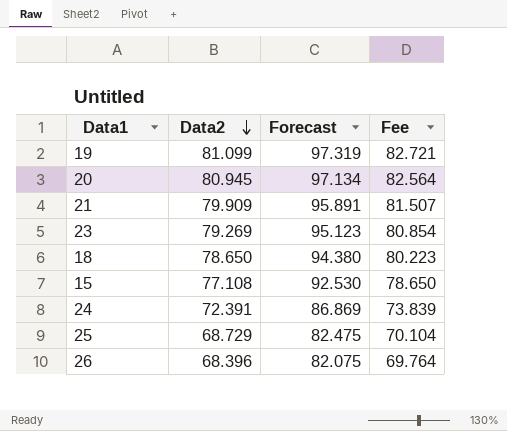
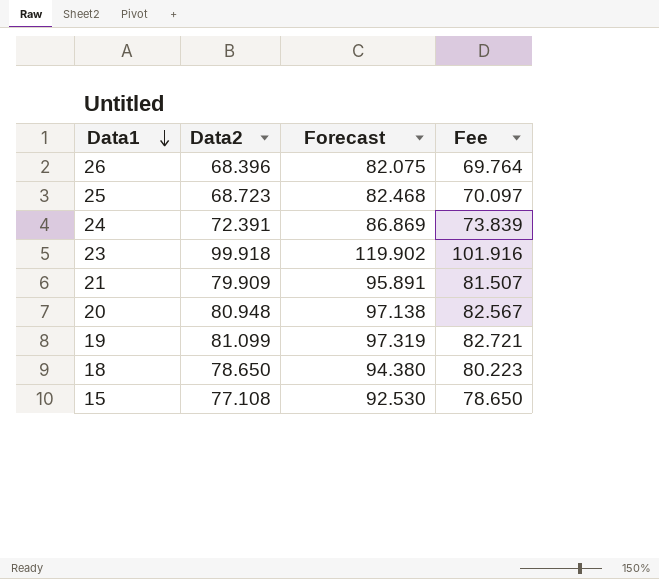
row order: Data2 descending -> Data1 descending
25 | Data2: 68.729 -> 68.723
25 | Forecast: 82.475 -> 82.468
25 | Fee: 70.104 -> 70.097
23 | Data2: 79.269 -> 99.918
23 | Forecast: 95.123 -> 119.902
23 | Fee: 80.854 -> 101.916
20 | Data2: 80.945 -> 80.948
20 | Forecast: 97.134 -> 97.138
20 | Fee: 82.564 -> 82.567

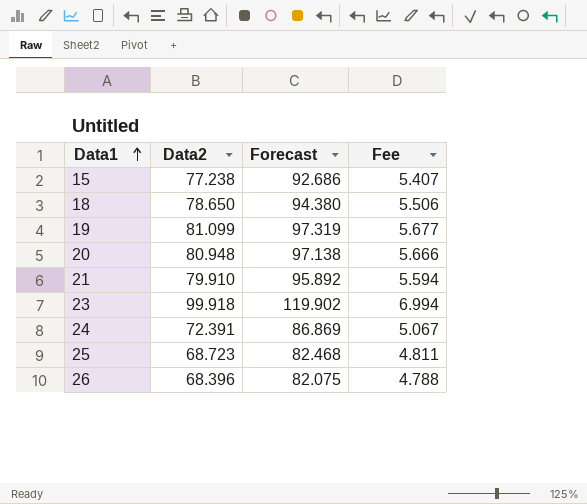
row order: Data1 descending -> Data1 ascending
column Fee | formula: [Data2] * 1.02 -> [Data2] * 0.07
15 | Data2: 77.108 -> 77.238
15 | Forecast: 92.530 -> 92.686
21 | Data2: 79.909 -> 79.910
21 | Forecast: 95.891 -> 95.892

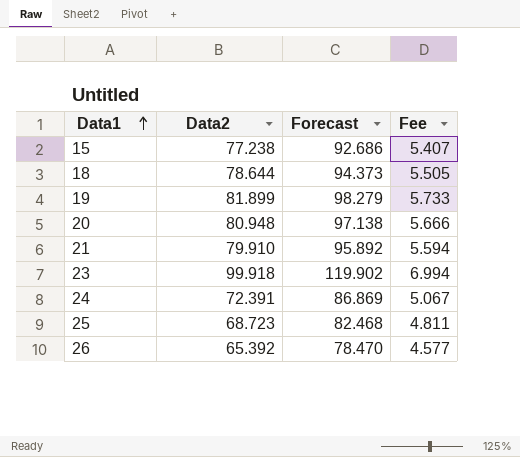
18 | Data2: 78.650 -> 78.644
18 | Forecast: 94.380 -> 94.373
18 | Fee: 5.506 -> 5.505
19 | Data2: 81.099 -> 81.899
19 | Forecast: 97.319 -> 98.279
19 | Fee: 5.677 -> 5.733
26 | Data2: 68.396 -> 65.392
26 | Forecast: 82.075 -> 78.470
26 | Fee: 4.788 -> 4.577

